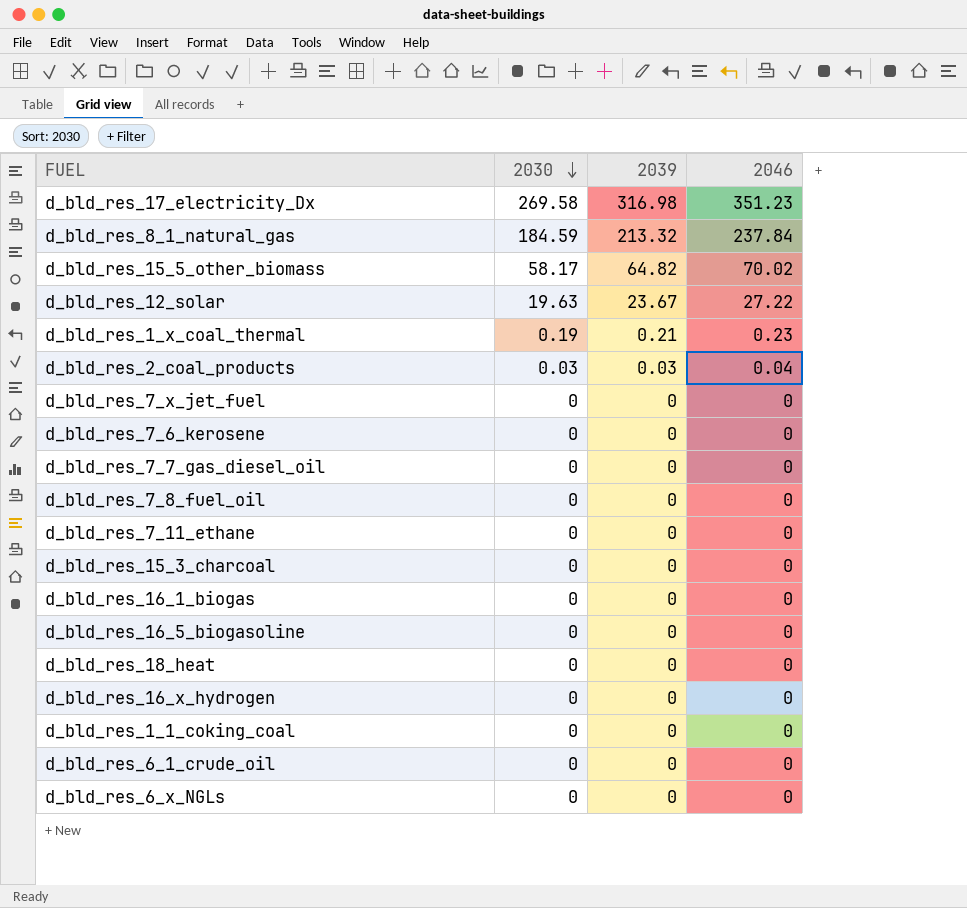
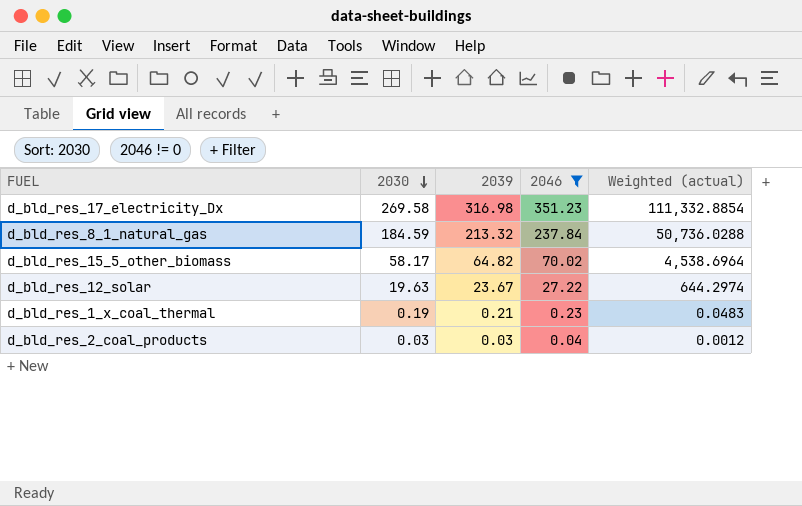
filter: none -> 2046 != 0
column Weighted (actual) | formula: none -> [2039] * [2046]

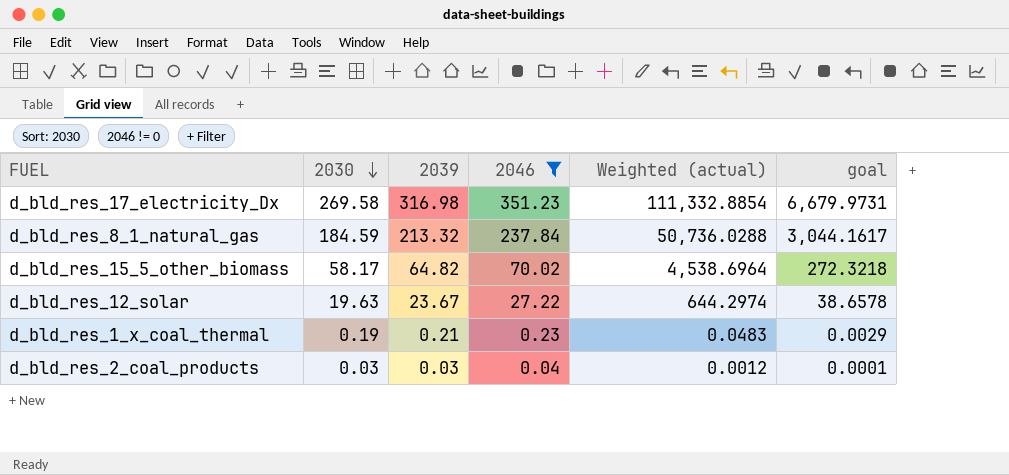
column goal | formula: none -> [Weighted (actual)] * 0.06

